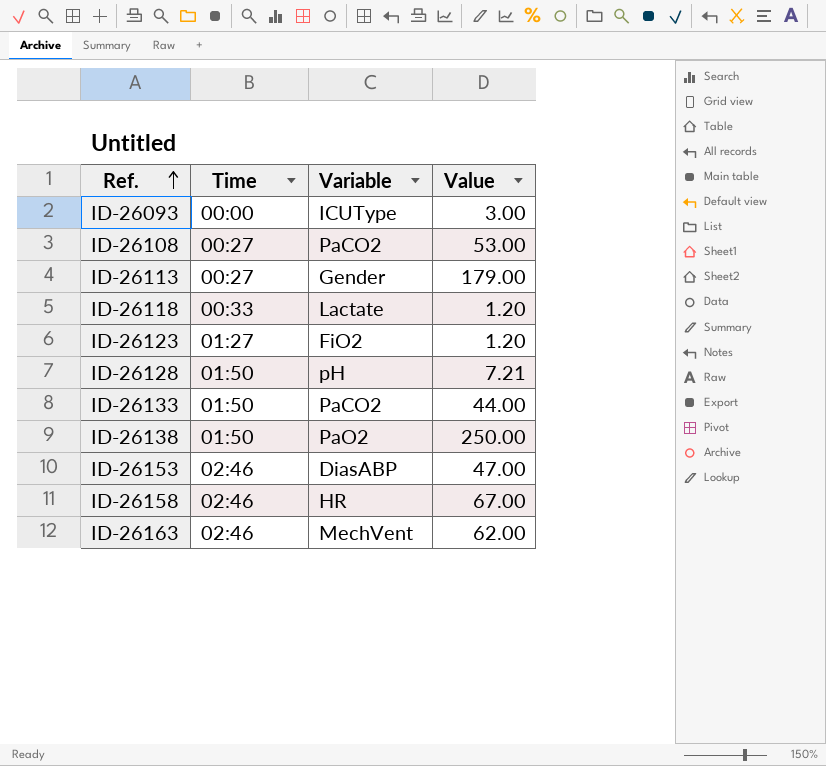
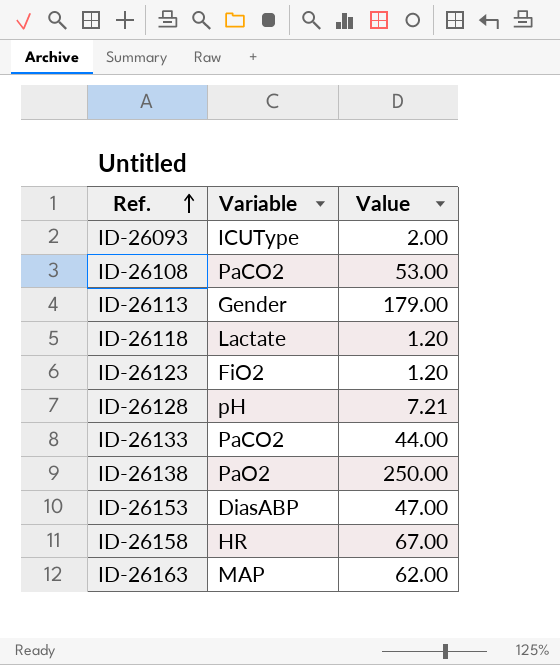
column Time | position: 2 -> none
ID-26093 | Value: 3.00 -> 2.00
ID-26163 | Variable: MechVent -> MAP

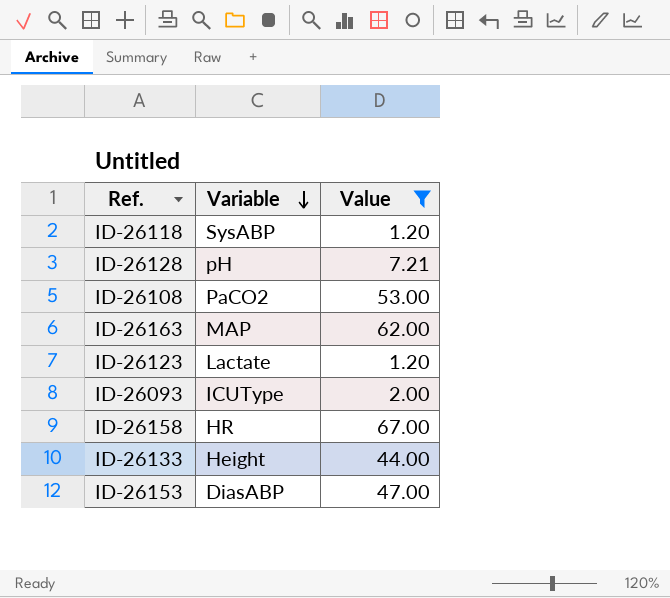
filter: none -> Value <= 67.00
row order: Ref. ascending -> Variable descending
ID-26118 | Variable: Lactate -> SysABP
ID-26123 | Variable: FiO2 -> Lactate
ID-26133 | Variable: PaCO2 -> Height

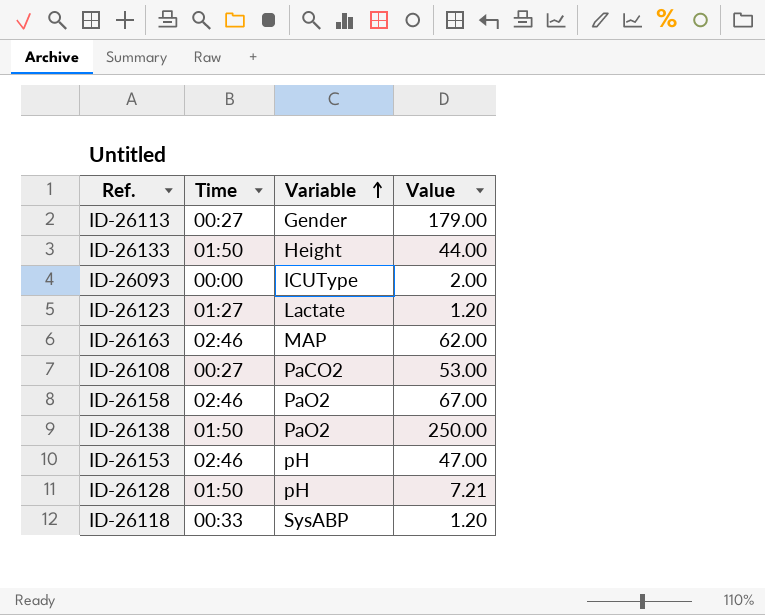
filter: Value <= 67.00 -> none
row order: Variable descending -> Variable ascending
column Time | position: none -> 2
ID-26158 | Variable: HR -> PaO2
ID-26153 | Variable: DiasABP -> pH

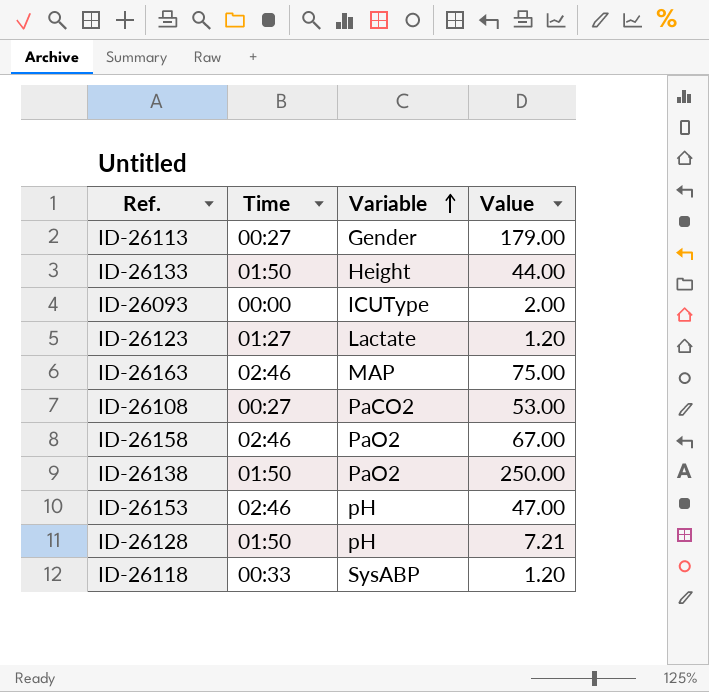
ID-26163 | Value: 62.00 -> 75.00

